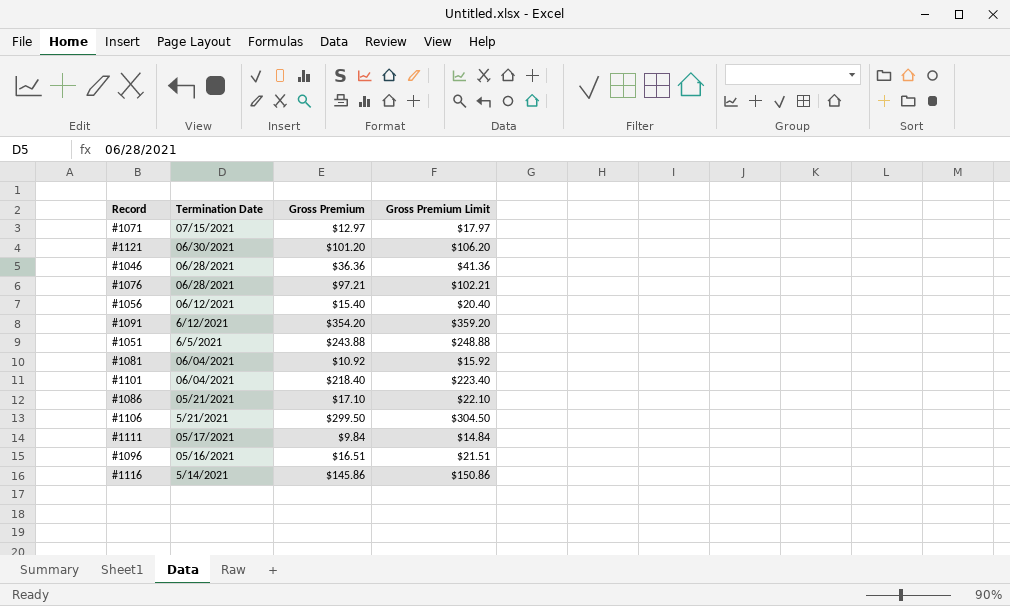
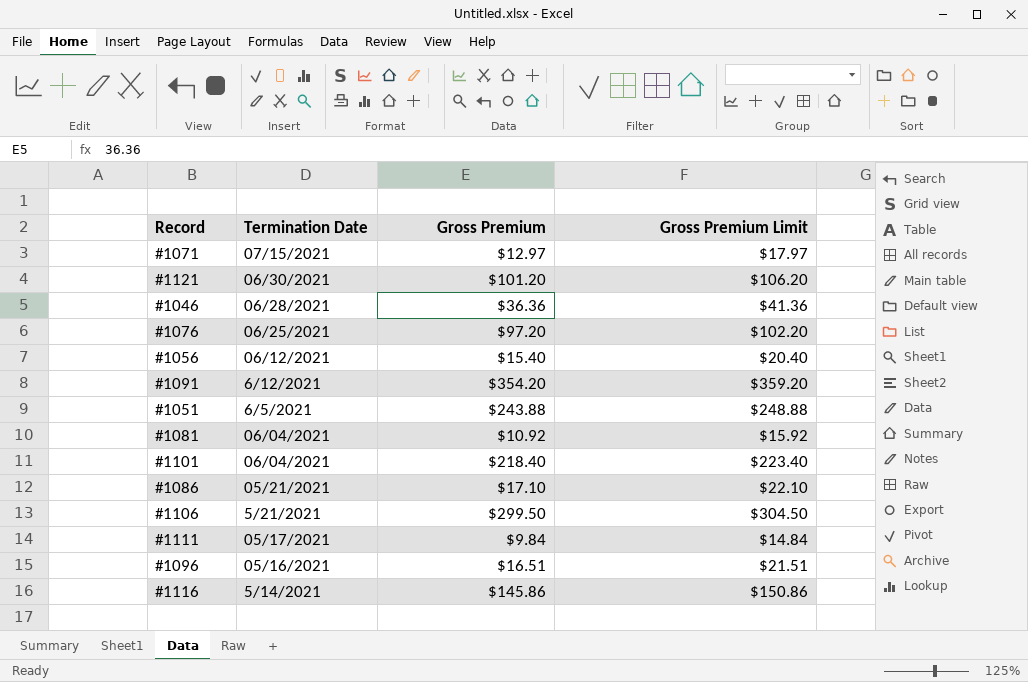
#1076 | Termination Date: 06/28/2021 -> 06/25/2021
#1076 | Gross Premium: $97.21 -> $97.20
#1076 | Gross Premium Limit: $102.21 -> $102.20

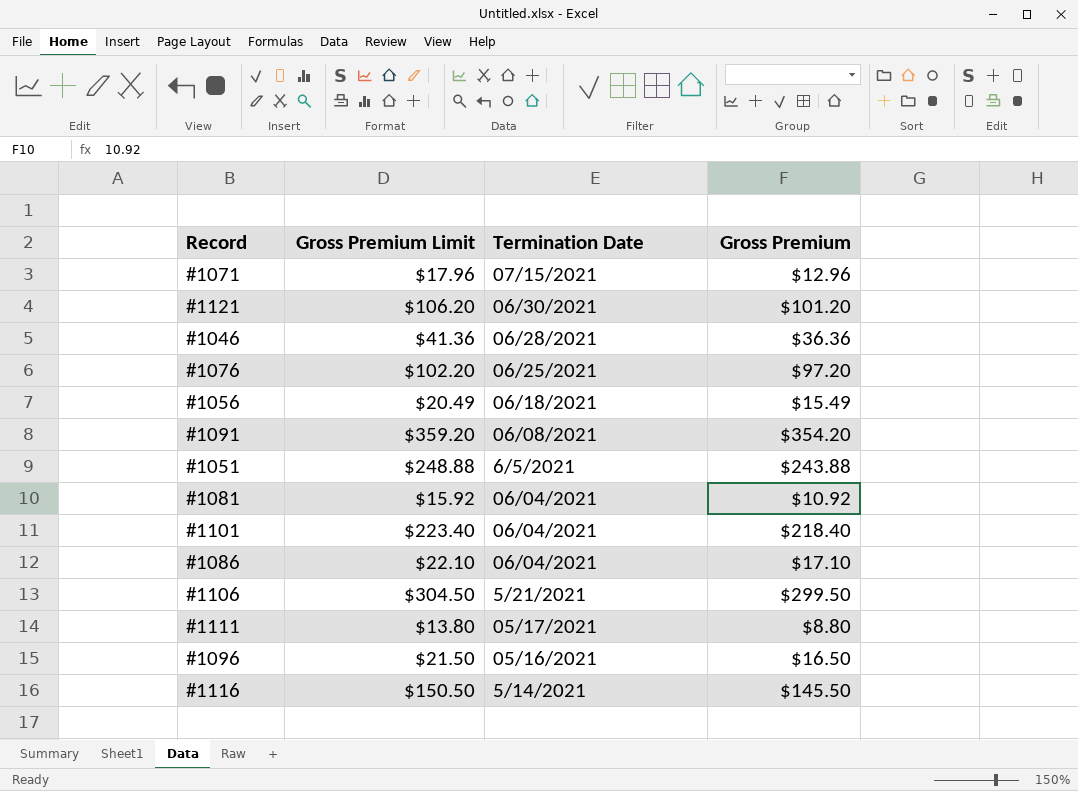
column Gross Premium Limit | position: 4 -> 2
#1071 | Gross Premium Limit: $17.97 -> $17.96
#1071 | Gross Premium: $12.97 -> $12.96
#1056 | Gross Premium Limit: $20.40 -> $20.49
#1056 | Termination Date: 06/12/2021 -> 06/18/2021
#1056 | Gross Premium: $15.40 -> $15.49
#1091 | Termination Date: 6/12/2021 -> 06/08/2021
#1086 | Termination Date: 05/21/2021 -> 06/04/2021
#1111 | Gross Premium Limit: $14.84 -> $13.80
#1111 | Gross Premium: $9.84 -> $8.80
#1096 | Gross Premium Limit: $21.51 -> $21.50
#1096 | Gross Premium: $16.51 -> $16.50
#1116 | Gross Premium Limit: $150.86 -> $150.50
#1116 | Gross Premium: $145.86 -> $145.50

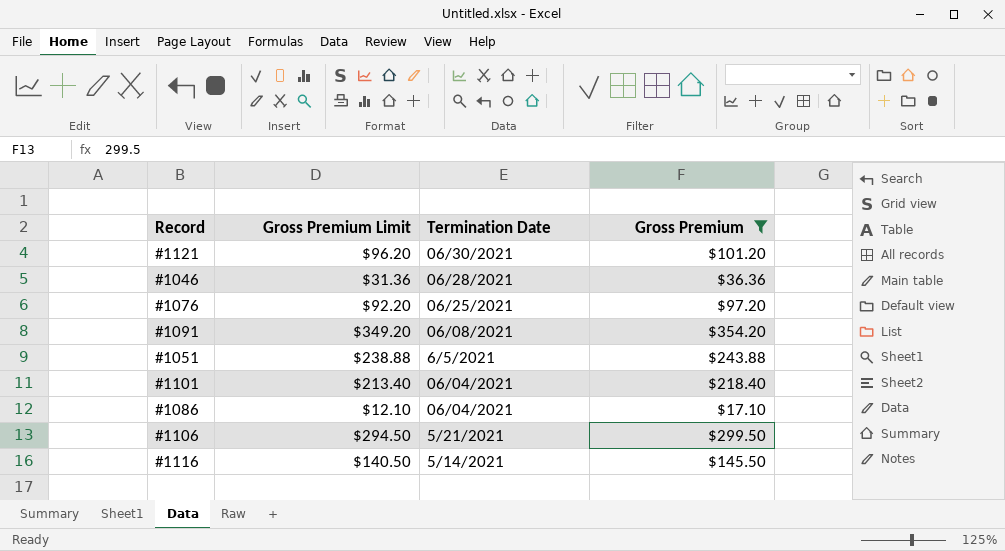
filter: none -> Gross Premium >= $17.10
column Gross Premium Limit | formula: [Gross Premium] + 5 -> [Gross Premium] - 5

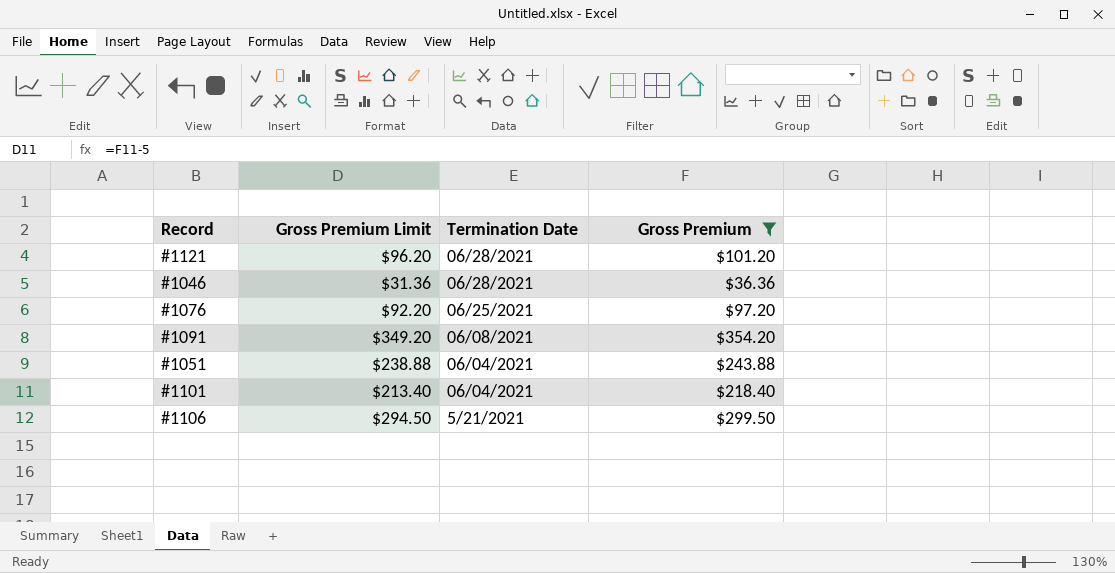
row #1086: $12.10 | 06/04/2021 | $17.10 -> none
row #1116: $140.50 | 5/14/2021 | $145.50 -> none
#1121 | Termination Date: 06/30/2021 -> 06/28/2021
#1051 | Termination Date: 6/5/2021 -> 06/04/2021

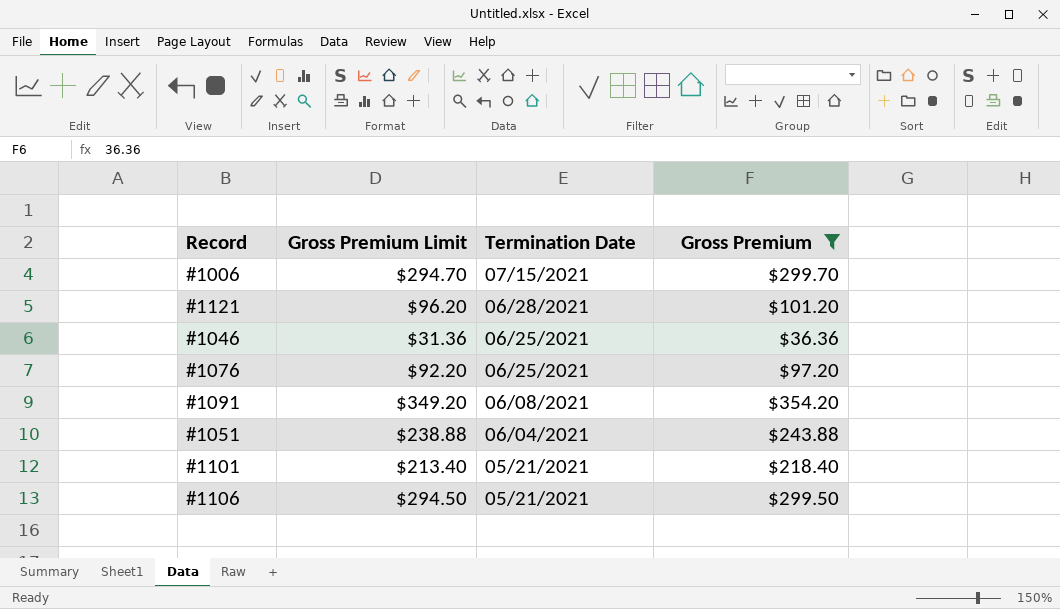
row #1006: none -> $294.70 | 07/15/2021 | $299.70
#1046 | Termination Date: 06/28/2021 -> 06/25/2021
#1101 | Termination Date: 06/04/2021 -> 05/21/2021
#1106 | Termination Date: 5/21/2021 -> 05/21/2021

